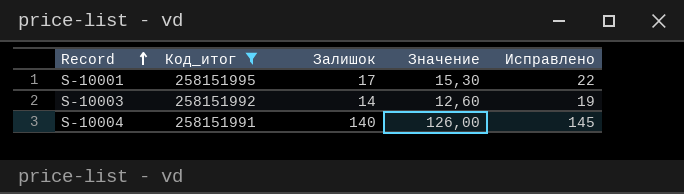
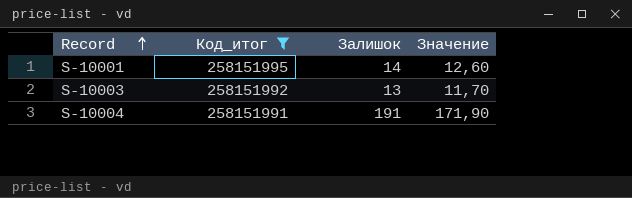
column Исправлено | formula: [Залишок] + 5 -> none
S-10001 | Залишок: 17 -> 14
S-10001 | Значение: 15,30 -> 12,60
S-10003 | Залишок: 14 -> 13
S-10003 | Значение: 12,60 -> 11,70
S-10004 | Залишок: 140 -> 191
S-10004 | Значение: 126,00 -> 171,90

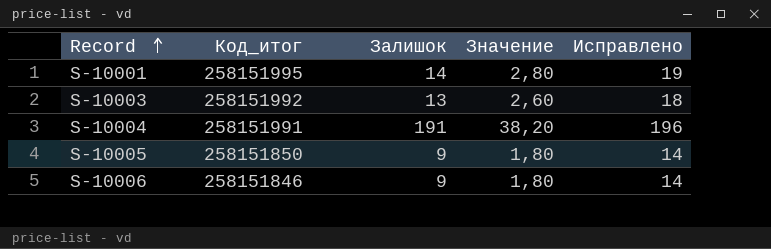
filter: Код_итог >= 258151991 -> none
column Значение | formula: [Залишок] * 0,9 -> [Залишок] * 0,2
column Исправлено | formula: none -> [Залишок] + 5

